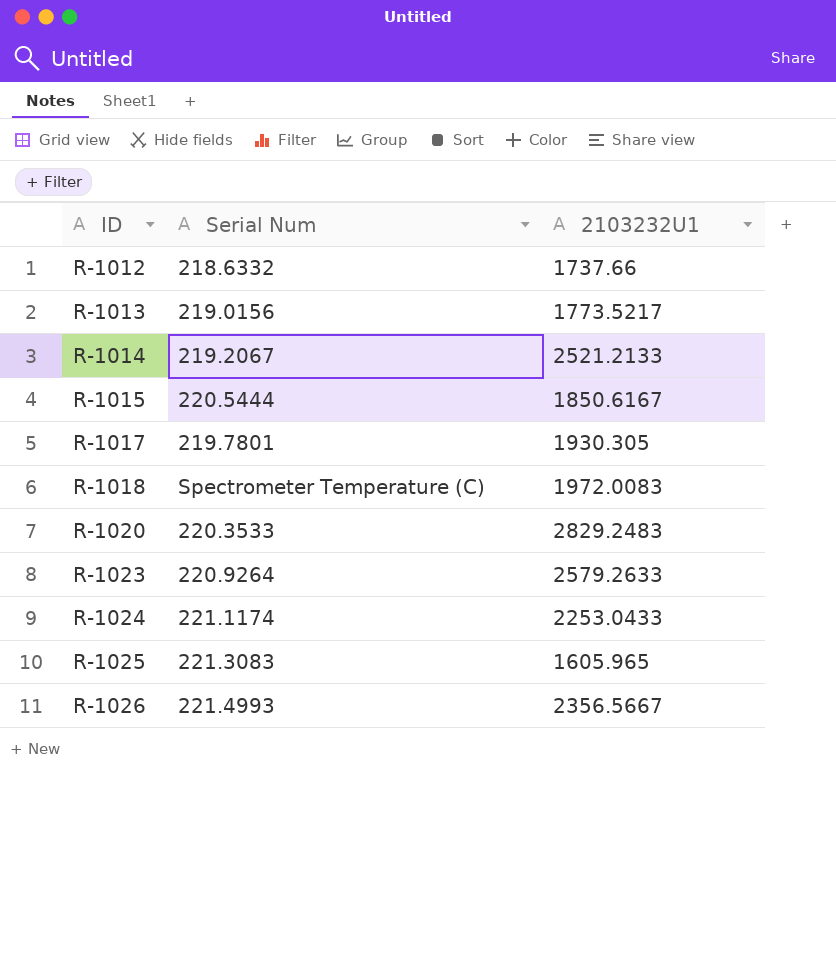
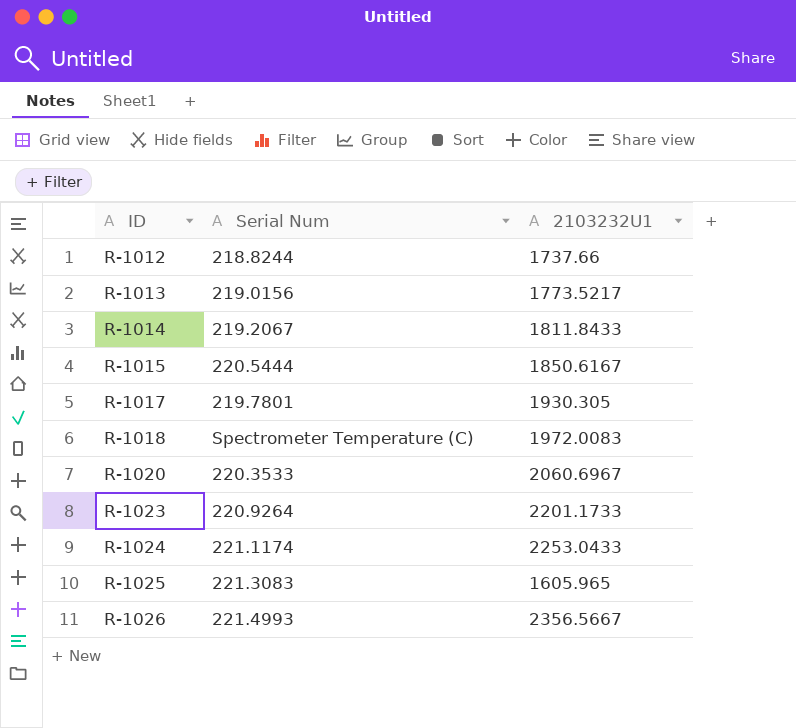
R-1012 | Serial Num: 218.6332 -> 218.8244
R-1014 | 2103232U1: 2521.2133 -> 1811.8433
R-1020 | 2103232U1: 2829.2483 -> 2060.6967
R-1023 | 2103232U1: 2579.2633 -> 2201.1733

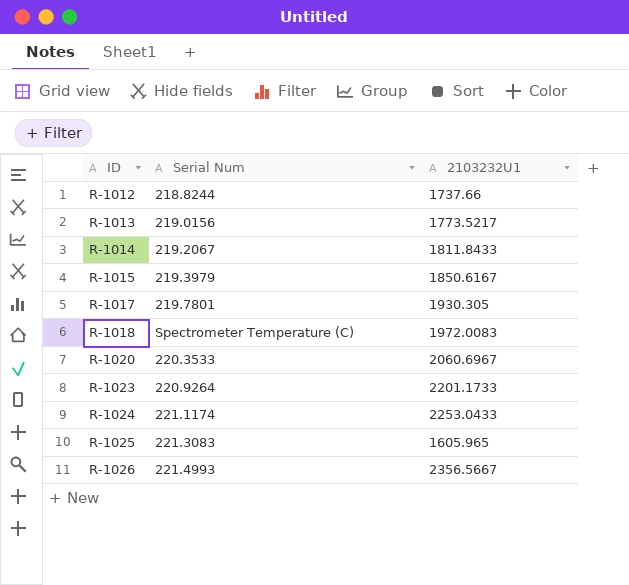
R-1015 | Serial Num: 220.5444 -> 219.3979

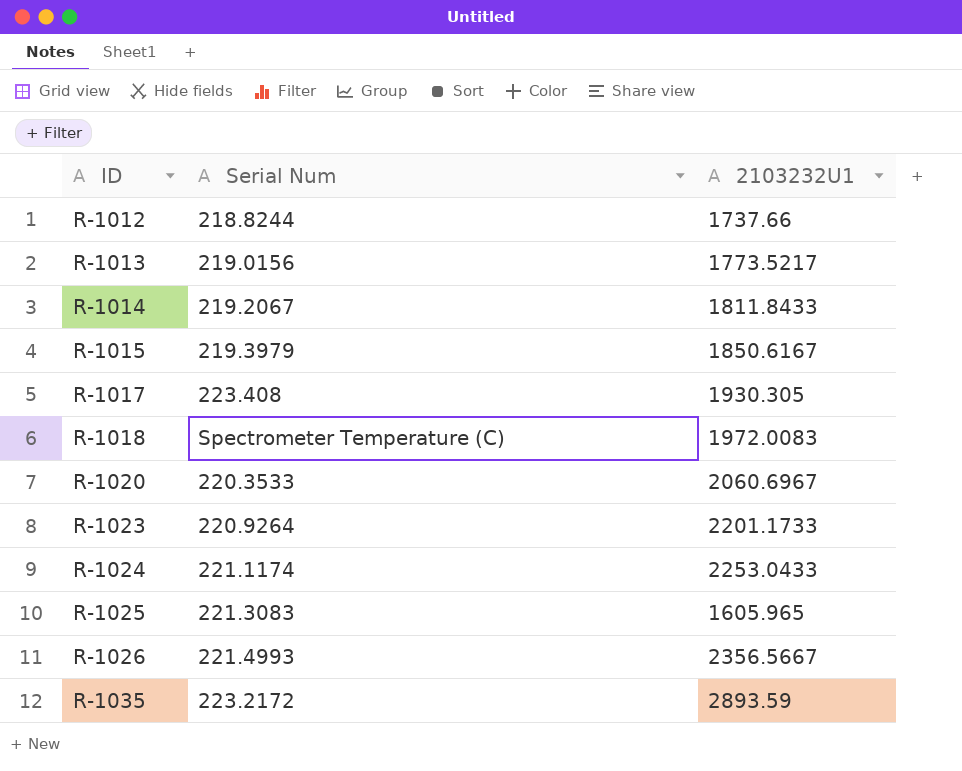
R-1017 | Serial Num: 219.7801 -> 223.408
row R-1035: none -> 223.2172 | 2893.59

